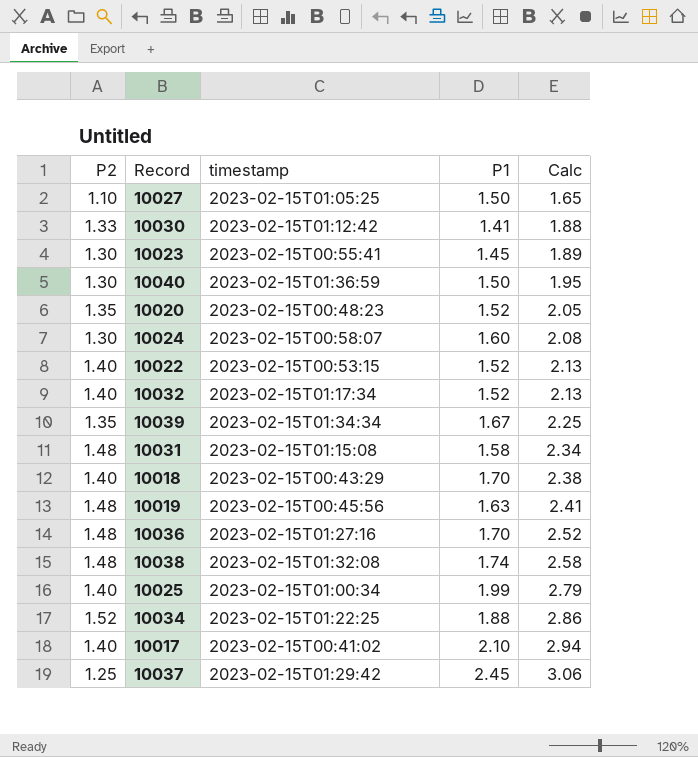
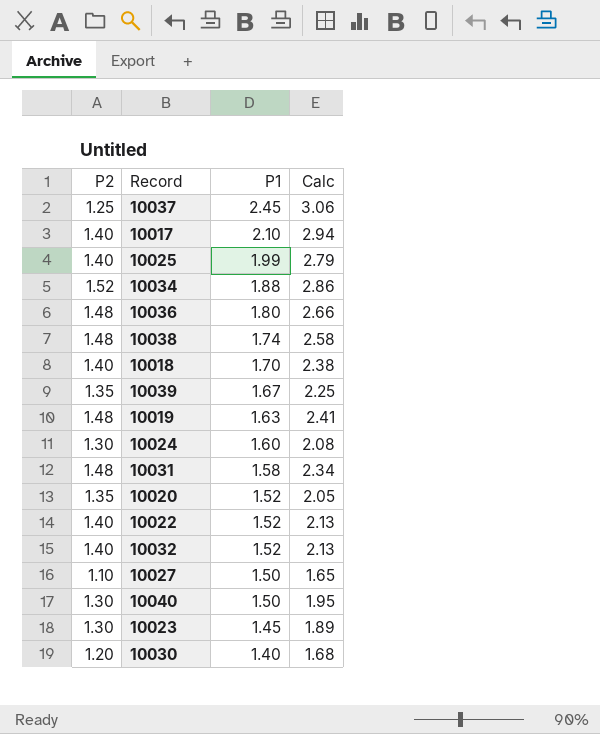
row order: Calc ascending -> P1 descending
column timestamp | position: 3 -> none
10036 | P1: 1.70 -> 1.80
10036 | Calc: 2.52 -> 2.66
10030 | P2: 1.33 -> 1.20
10030 | P1: 1.41 -> 1.40
10030 | Calc: 1.88 -> 1.68

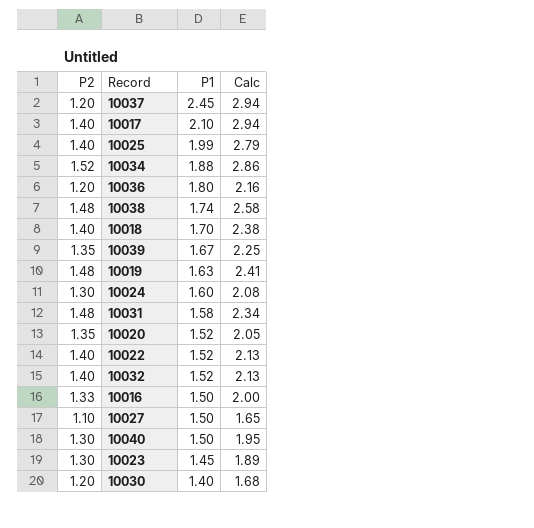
10037 | P2: 1.25 -> 1.20
10037 | Calc: 3.06 -> 2.94
10036 | P2: 1.48 -> 1.20
10036 | Calc: 2.66 -> 2.16
row 10016: none -> 1.33 | 1.50 | 2.00

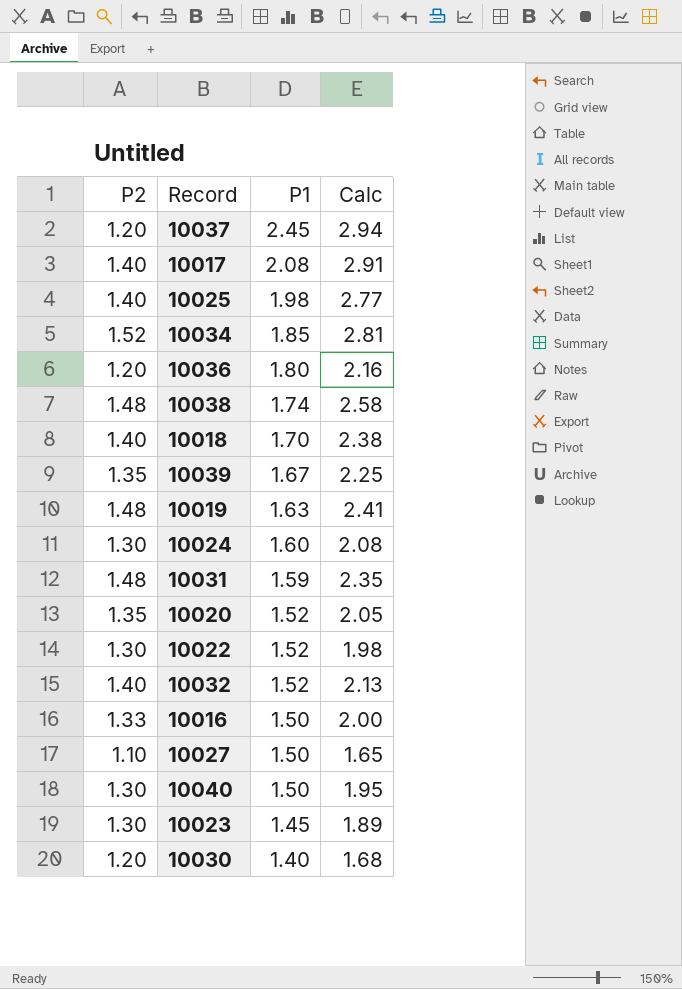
10017 | P1: 2.10 -> 2.08
10017 | Calc: 2.94 -> 2.91
10025 | P1: 1.99 -> 1.98
10025 | Calc: 2.79 -> 2.77
10034 | P1: 1.88 -> 1.85
10034 | Calc: 2.86 -> 2.81
10031 | P1: 1.58 -> 1.59
10031 | Calc: 2.34 -> 2.35
10022 | P2: 1.40 -> 1.30
10022 | Calc: 2.13 -> 1.98

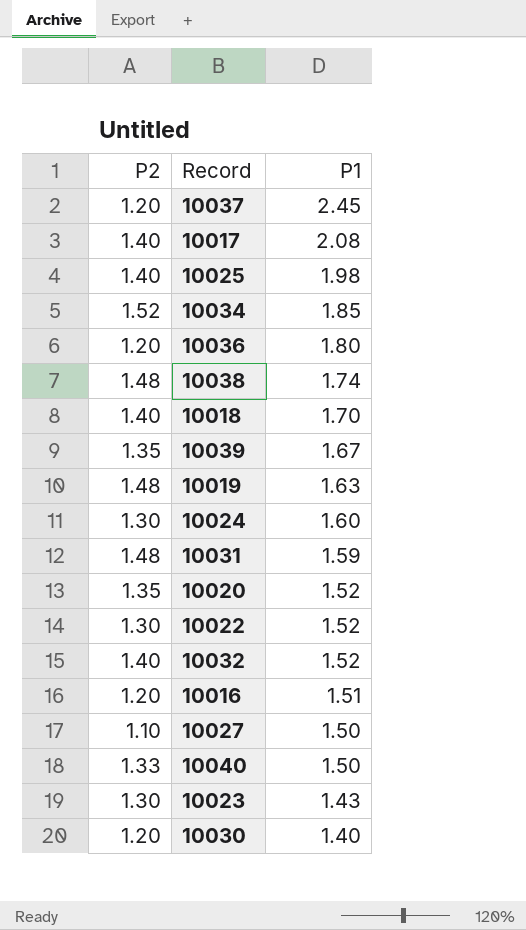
column Calc | formula: [P2] * [P1] -> none
10016 | P2: 1.33 -> 1.20
10016 | P1: 1.50 -> 1.51
10040 | P2: 1.30 -> 1.33
10023 | P1: 1.45 -> 1.43

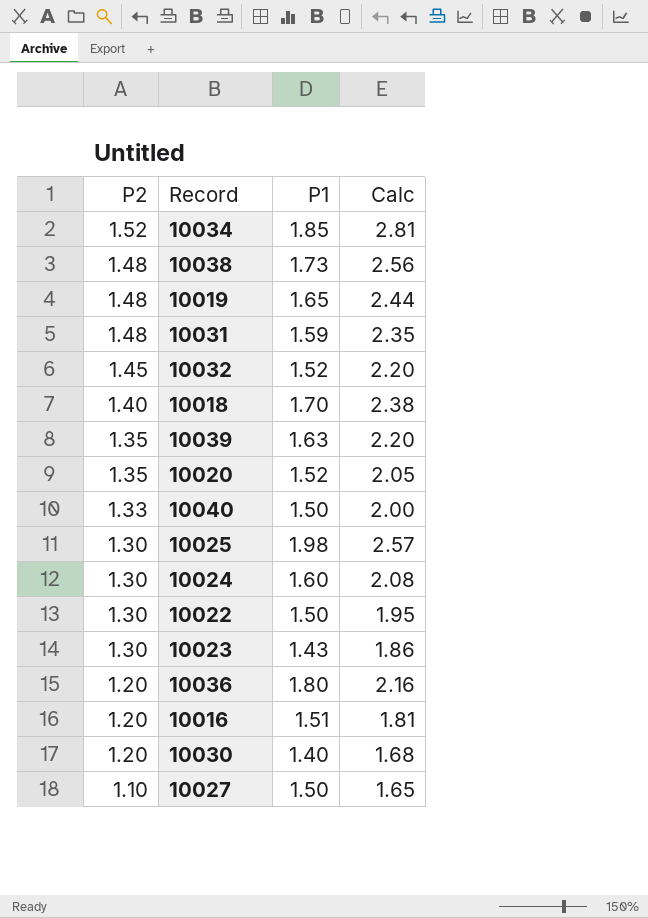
row order: P1 descending -> P2 descending
column Calc | formula: none -> [P2] * [P1]
row 10037: 1.20 | 2.45 -> none
row 10017: 1.40 | 2.08 -> none
10038 | P1: 1.74 -> 1.73
10019 | P1: 1.63 -> 1.65
10032 | P2: 1.40 -> 1.45
10039 | P1: 1.67 -> 1.63
10025 | P2: 1.40 -> 1.30
10022 | P1: 1.52 -> 1.50

